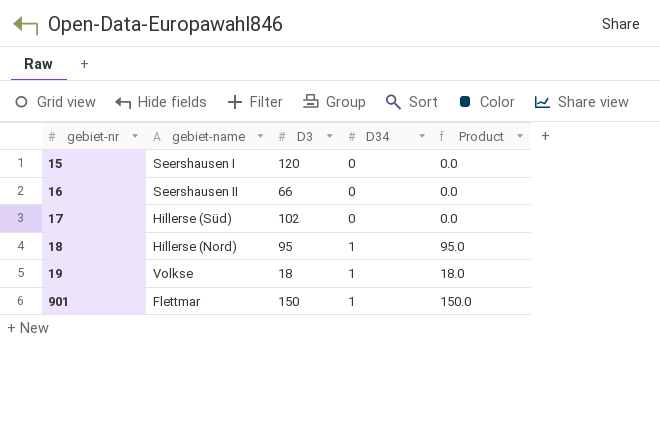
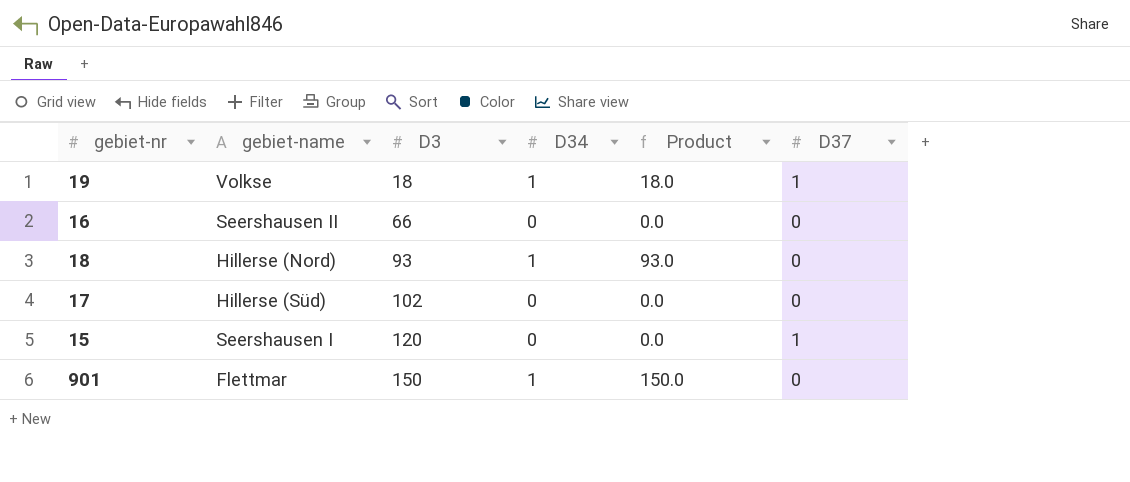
row order: gebiet-nr ascending -> D3 ascending
column D37 | position: none -> 6
18 | D3: 95 -> 93
18 | Product: 95.0 -> 93.0

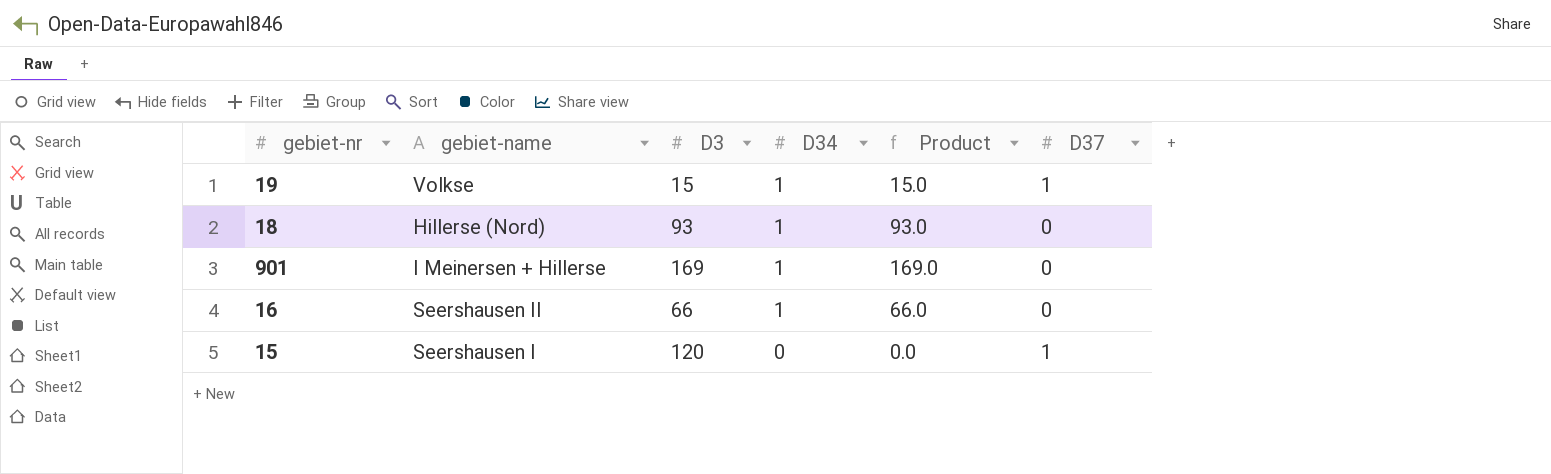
row order: D3 ascending -> D34 descending
row 17: Hillerse (Süd) | 102 | 0 | 0.0 | 0 -> none
19 | D3: 18 -> 15
19 | Product: 18.0 -> 15.0
901 | gebiet-name: Flettmar -> I Meinersen + Hillerse
901 | D3: 150 -> 169
901 | Product: 150.0 -> 169.0
16 | D34: 0 -> 1
16 | Product: 0.0 -> 66.0

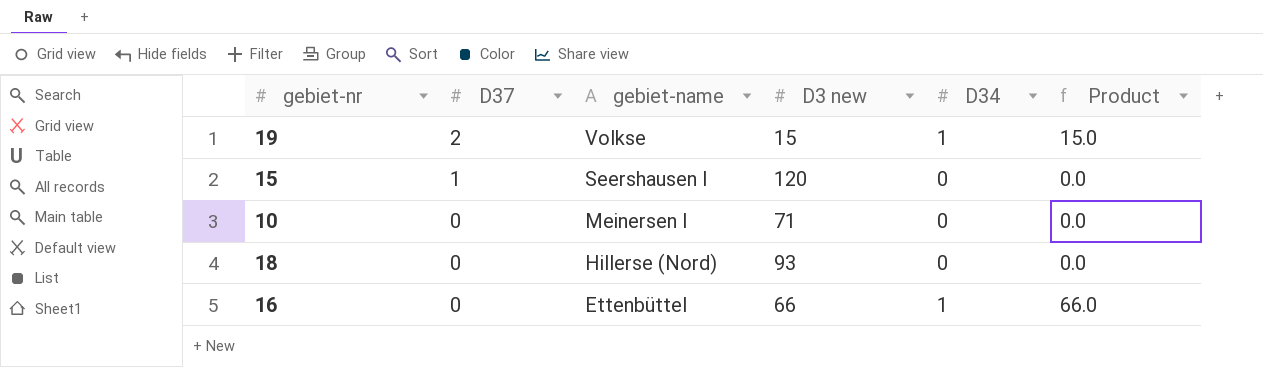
row order: D34 descending -> D37 descending
column D37 | position: 6 -> 2
column name: D3 -> D3 new
row 901: I Meinersen + Hillerse | 169 | 1 | 169.0 | 0 -> none
19 | D37: 1 -> 2
row 10: none -> 0 | Meinersen I | 71 | 0 | 0.0
18 | D34: 1 -> 0
18 | Product: 93.0 -> 0.0
16 | gebiet-name: Seershausen II -> Ettenbüttel

